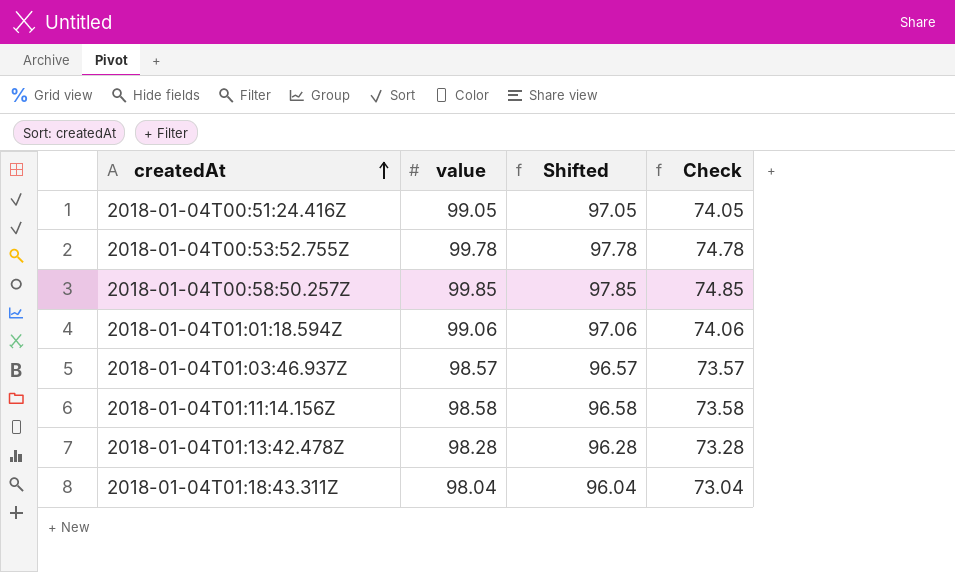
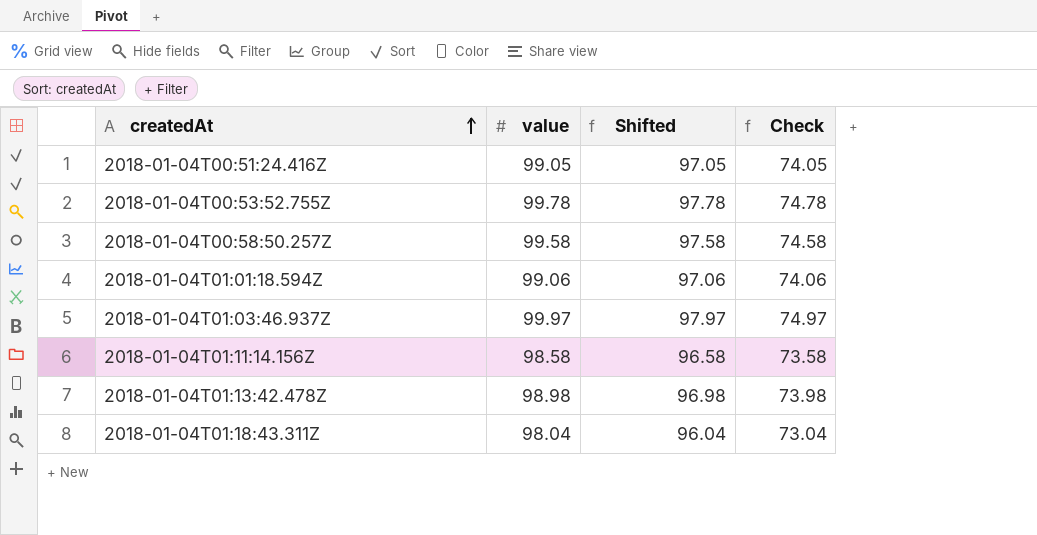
2018-01-04T00:58:50.257Z | value: 99.85 -> 99.58
2018-01-04T00:58:50.257Z | Shifted: 97.85 -> 97.58
2018-01-04T00:58:50.257Z | Check: 74.85 -> 74.58
2018-01-04T01:03:46.937Z | value: 98.57 -> 99.97
2018-01-04T01:03:46.937Z | Shifted: 96.57 -> 97.97
2018-01-04T01:03:46.937Z | Check: 73.57 -> 74.97
2018-01-04T01:13:42.478Z | value: 98.28 -> 98.98
2018-01-04T01:13:42.478Z | Shifted: 96.28 -> 96.98
2018-01-04T01:13:42.478Z | Check: 73.28 -> 73.98

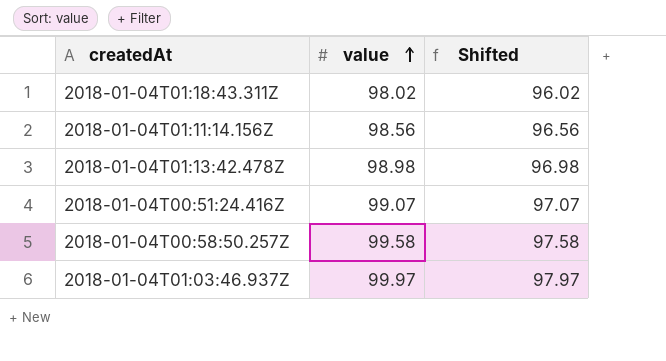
row order: createdAt ascending -> value ascending
column Check | formula: [value] - 25 -> none
row 2018-01-04T00:53:52.755Z: 99.78 | 97.78 | 74.78 -> none
row 2018-01-04T01:01:18.594Z: 99.06 | 97.06 | 74.06 -> none
2018-01-04T01:18:43.311Z | value: 98.04 -> 98.02
2018-01-04T01:18:43.311Z | Shifted: 96.04 -> 96.02
2018-01-04T01:11:14.156Z | value: 98.58 -> 98.56
2018-01-04T01:11:14.156Z | Shifted: 96.58 -> 96.56
2018-01-04T00:51:24.416Z | value: 99.05 -> 99.07
2018-01-04T00:51:24.416Z | Shifted: 97.05 -> 97.07

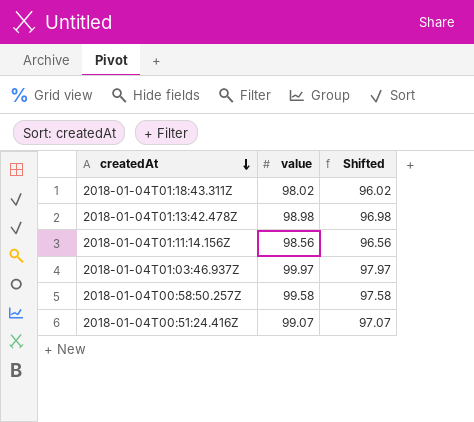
row order: value ascending -> createdAt descending

